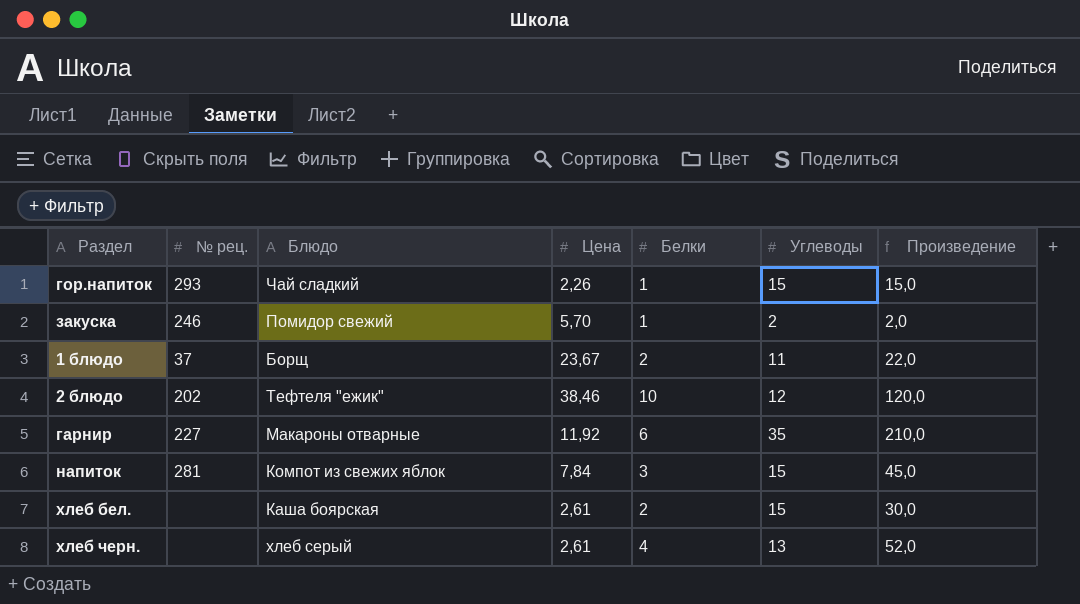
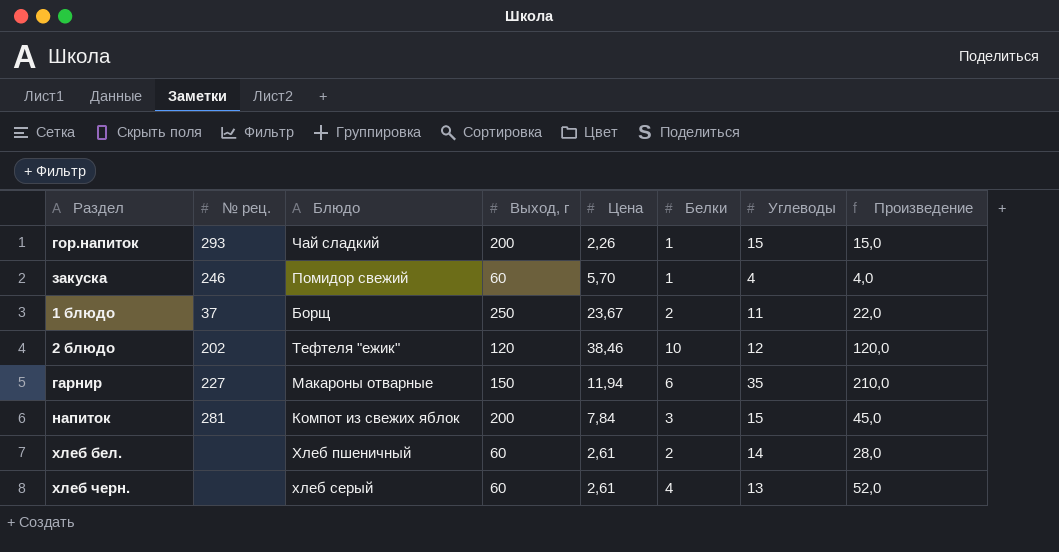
column Выход, г | position: none -> 4
закуска | Углеводы: 2 -> 4
закуска | Произведение: 2,0 -> 4,0
гарнир | Цена: 11,92 -> 11,94
хлеб бел. | Блюдо: Каша боярская -> Хлеб пшеничный
хлеб бел. | Углеводы: 15 -> 14
хлеб бел. | Произведение: 30,0 -> 28,0

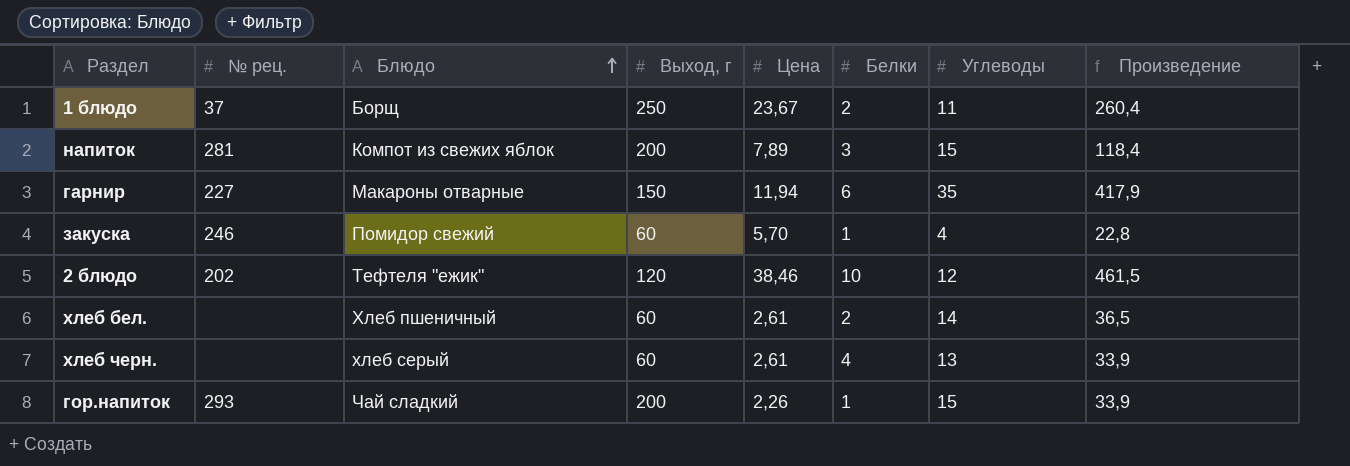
row order: none -> Блюдо ascending
column Произведение | formula: [Белки] * [Углеводы] -> [Цена] * [Углеводы]
напиток | Цена: 7,84 -> 7,89

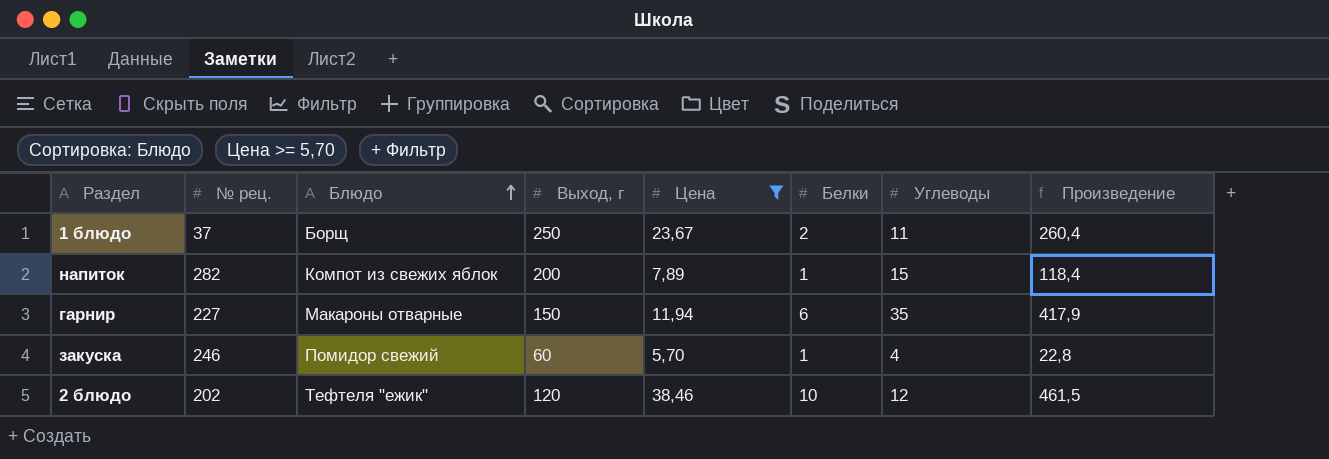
filter: none -> Цена >= 5,70
напиток | № рец.: 281 -> 282
напиток | Белки: 3 -> 1

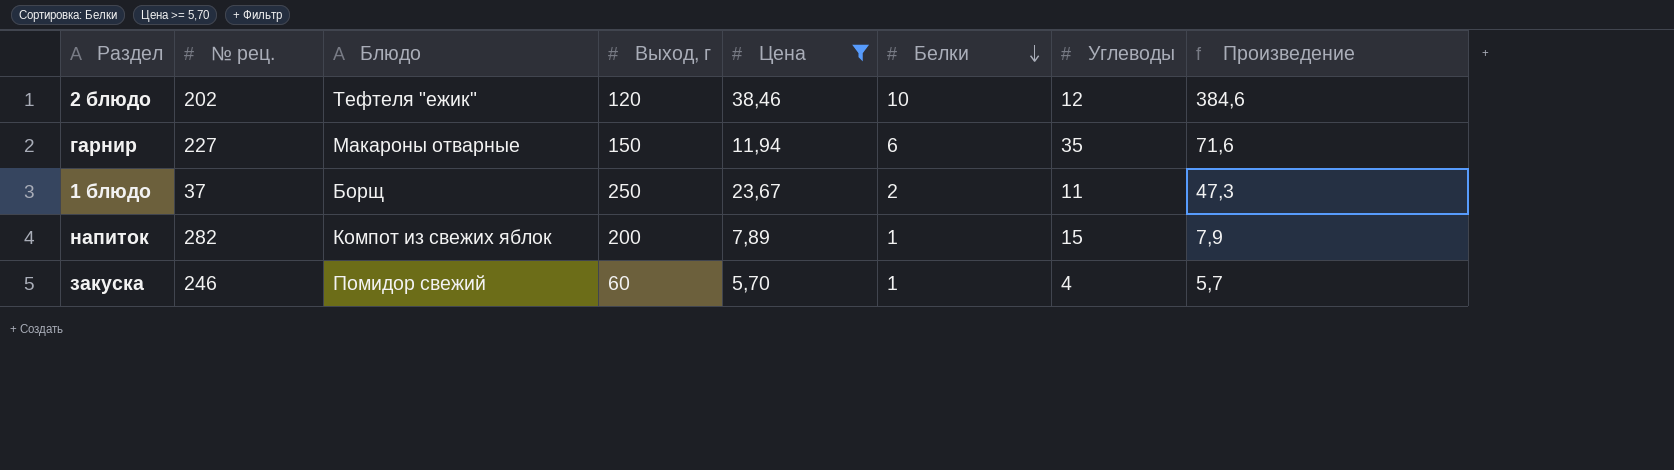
row order: Блюдо ascending -> Белки descending
column Произведение | formula: [Цена] * [Углеводы] -> [Цена] * [Белки]

